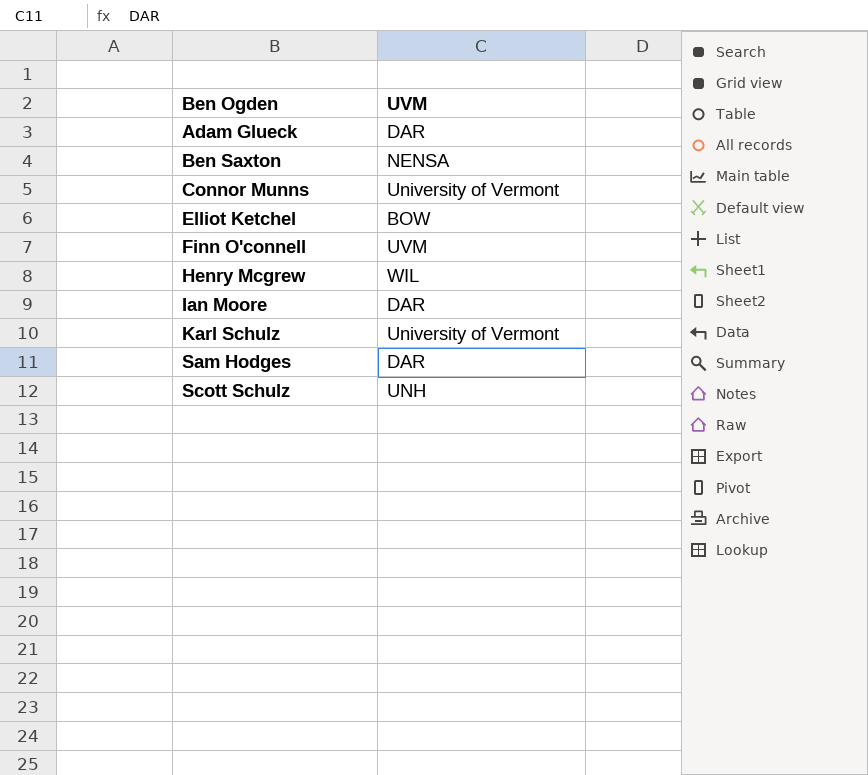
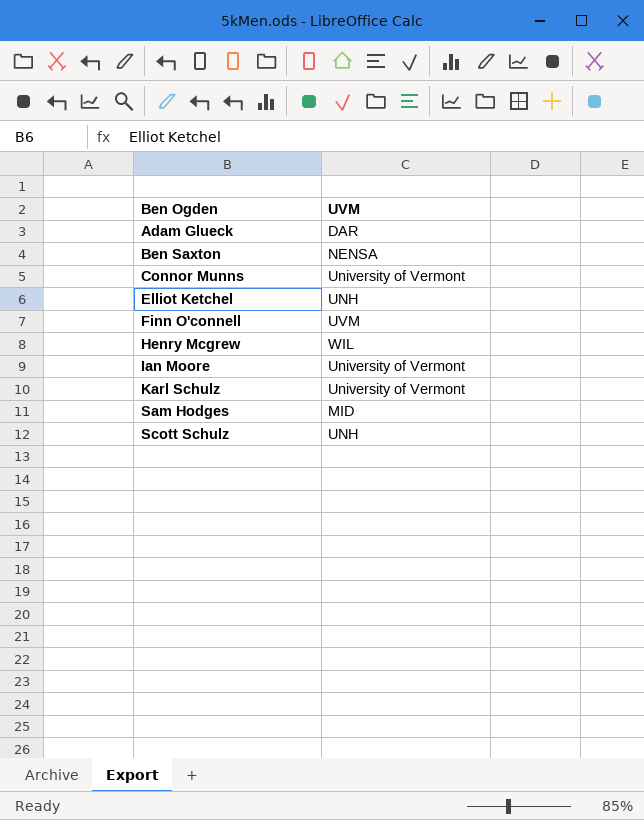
Elliot Ketchel | UVM: BOW -> UNH
Ian Moore | UVM: DAR -> University of Vermont
Sam Hodges | UVM: DAR -> MID

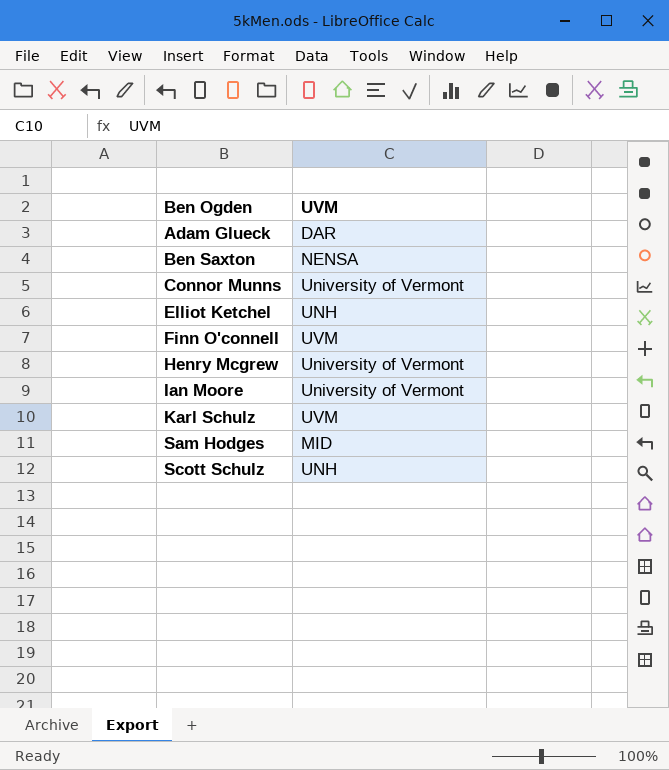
Henry Mcgrew | UVM: WIL -> University of Vermont
Karl Schulz | UVM: University of Vermont -> UVM

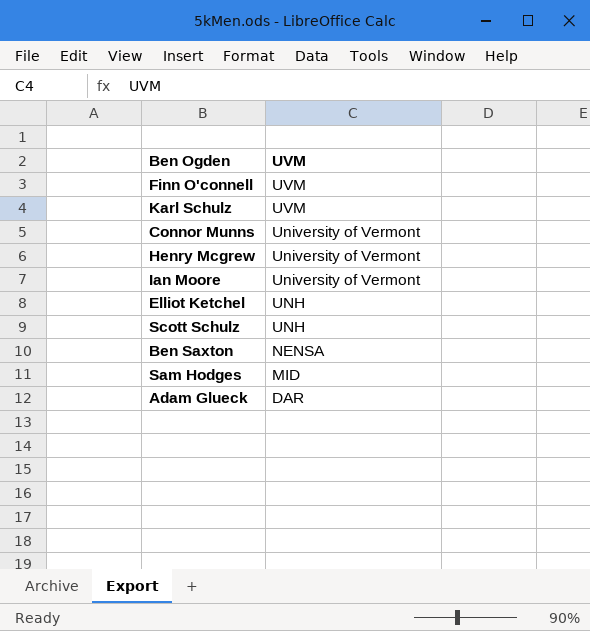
row order: Ben Ogden ascending -> UVM descending

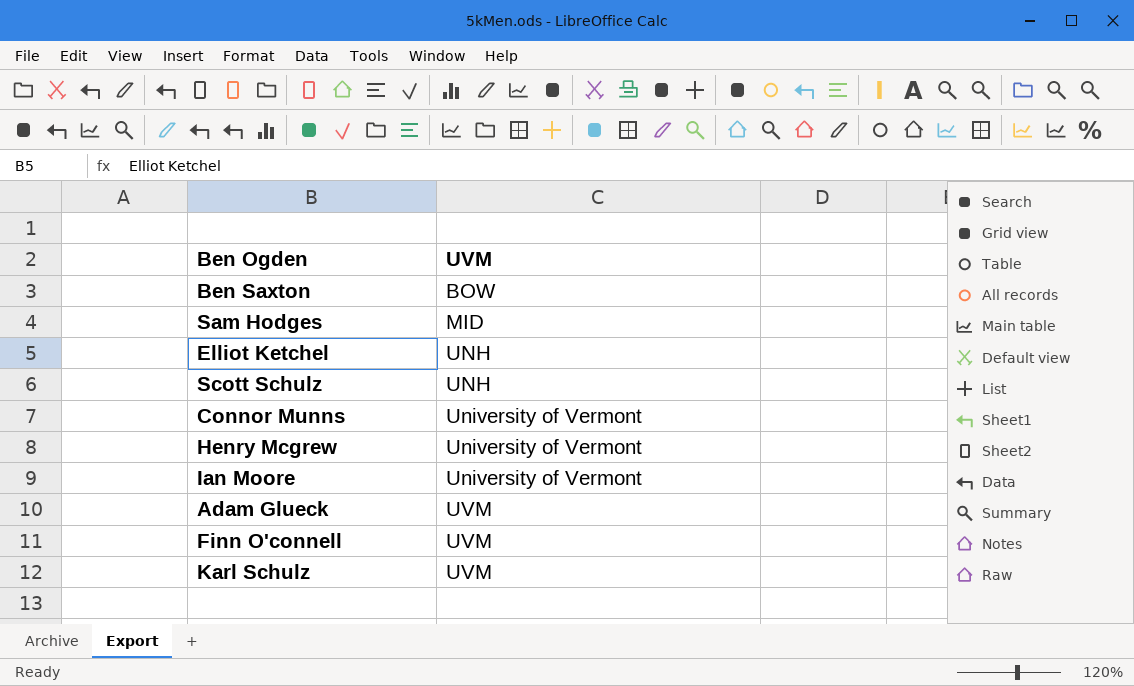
row order: UVM descending -> UVM ascending
Ben Saxton | UVM: NENSA -> BOW
Adam Glueck | UVM: DAR -> UVM

